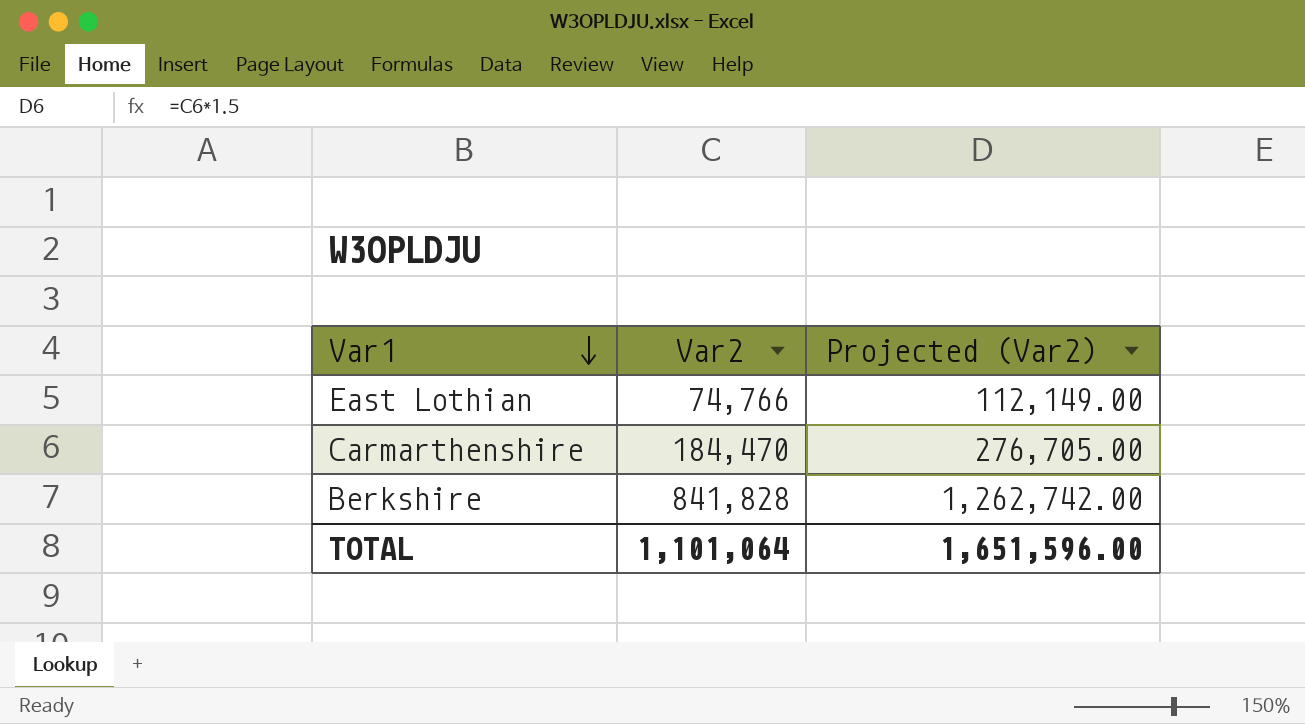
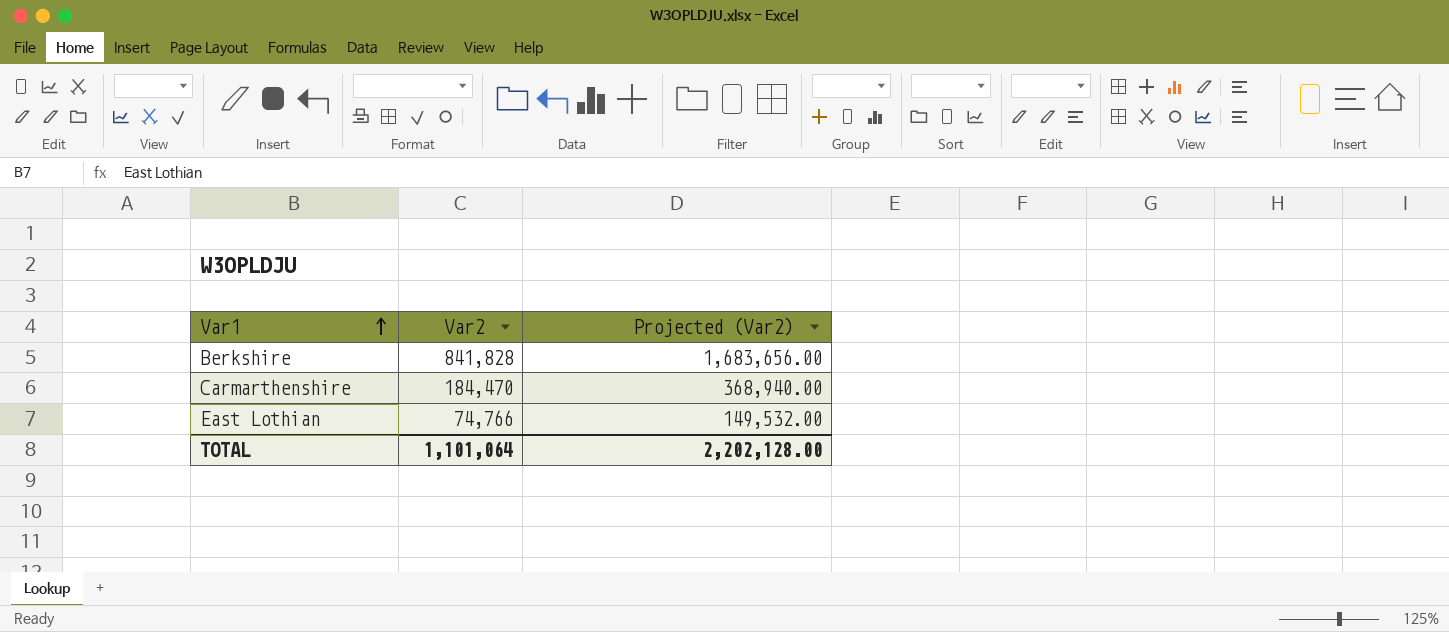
row order: Var1 descending -> Var1 ascending
column Projected (Var2) | formula: [Var2] * 1.5 -> [Var2] * 2
TOTAL | Projected (Var2): 1,651,596.00 -> 2,202,128.00

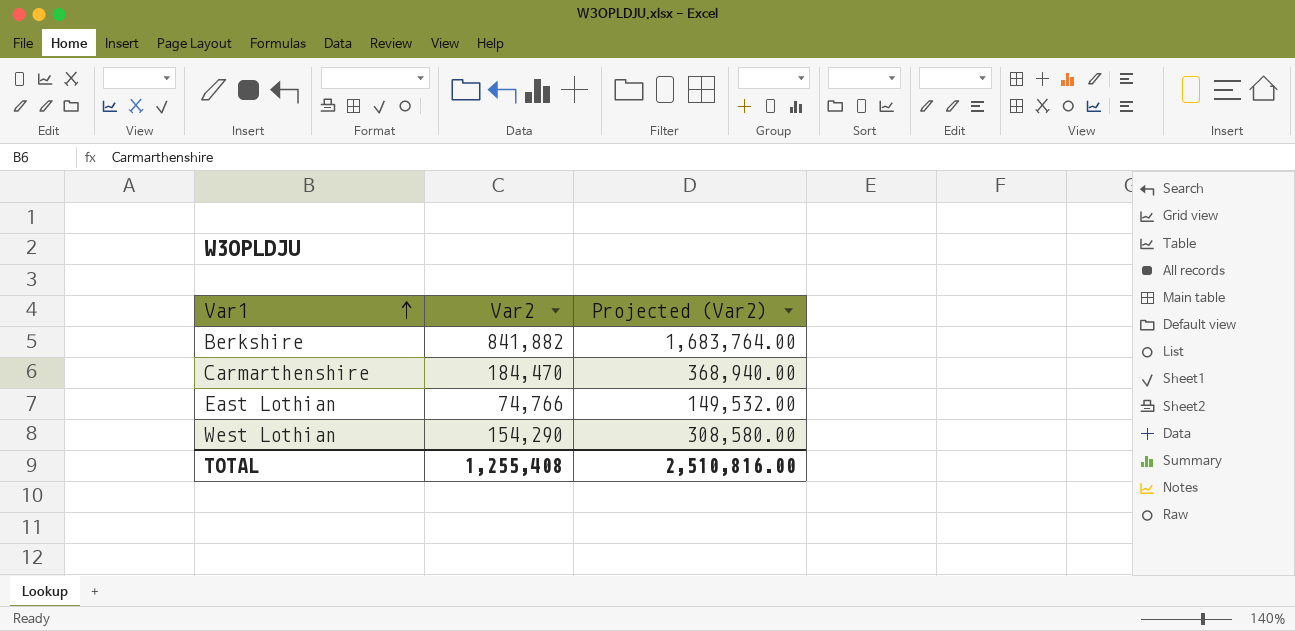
Berkshire | Var2: 841,828 -> 841,882
Berkshire | Projected (Var2): 1,683,656.00 -> 1,683,764.00
row West Lothian: none -> 154,290 | 308,580.00
TOTAL | Var2: 1,101,064 -> 1,255,408
TOTAL | Projected (Var2): 2,202,128.00 -> 2,510,816.00

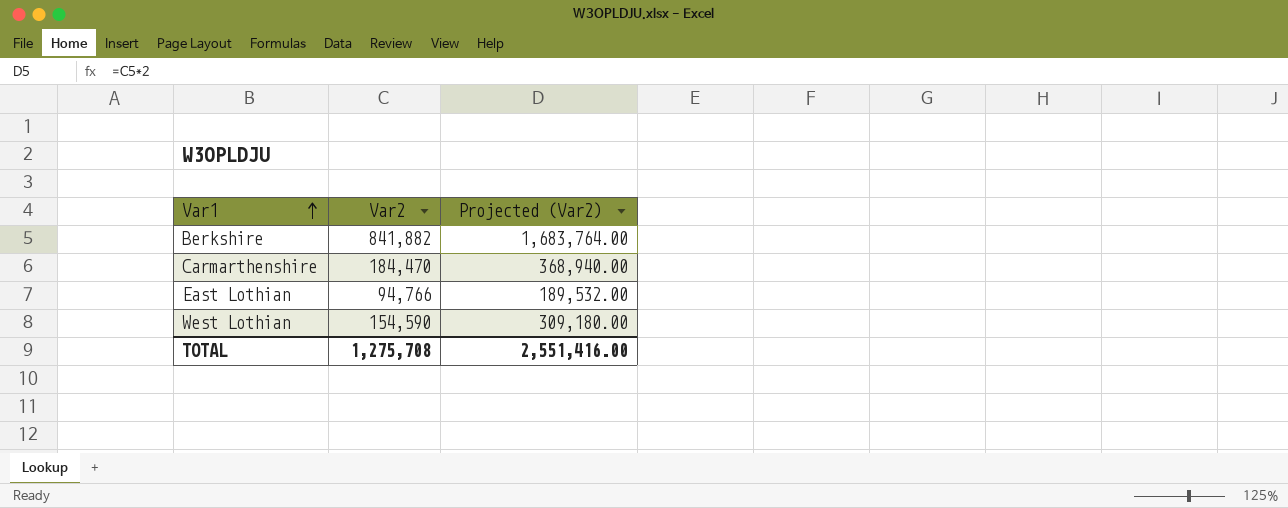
East Lothian | Var2: 74,766 -> 94,766
East Lothian | Projected (Var2): 149,532.00 -> 189,532.00
West Lothian | Var2: 154,290 -> 154,590
West Lothian | Projected (Var2): 308,580.00 -> 309,180.00
TOTAL | Var2: 1,255,408 -> 1,275,708
TOTAL | Projected (Var2): 2,510,816.00 -> 2,551,416.00

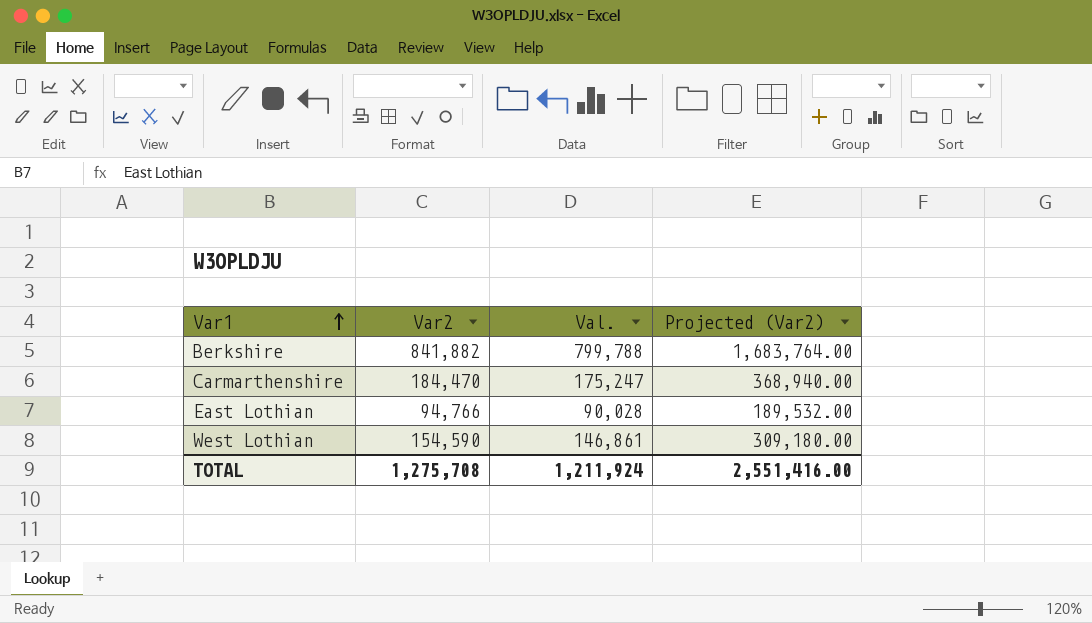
column Val. | formula: none -> [Var2] * 0.95

